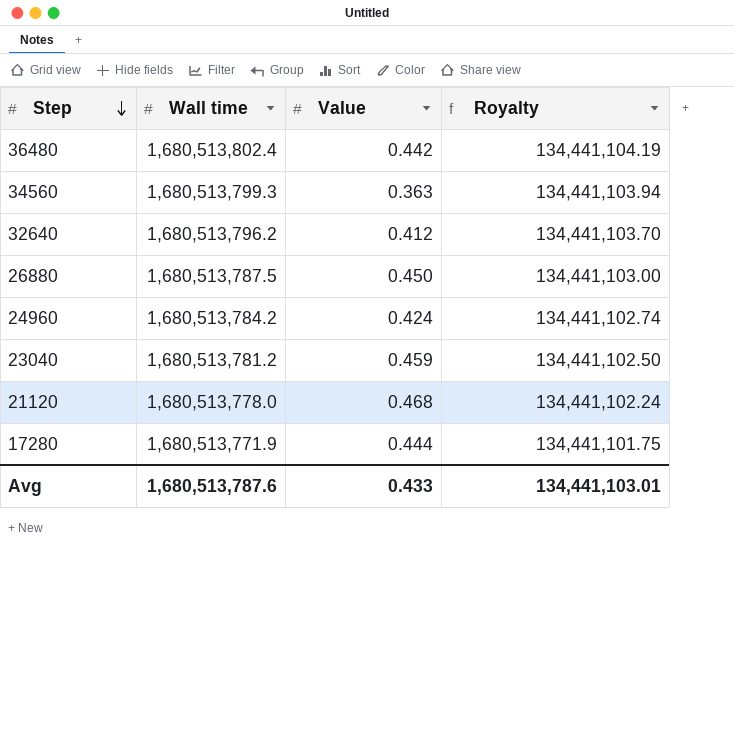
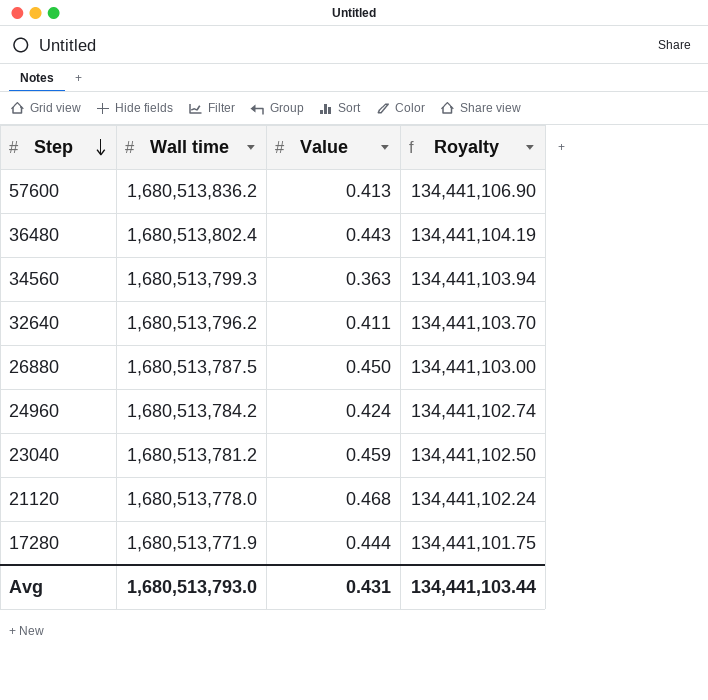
row 57600: none -> 1,680,513,836.2 | 0.413 | 134,441,106.90
36480 | Value: 0.442 -> 0.443
32640 | Value: 0.412 -> 0.411
Avg | Wall time: 1,680,513,787.6 -> 1,680,513,793.0
Avg | Value: 0.433 -> 0.431
Avg | Royalty: 134,441,103.01 -> 134,441,103.44

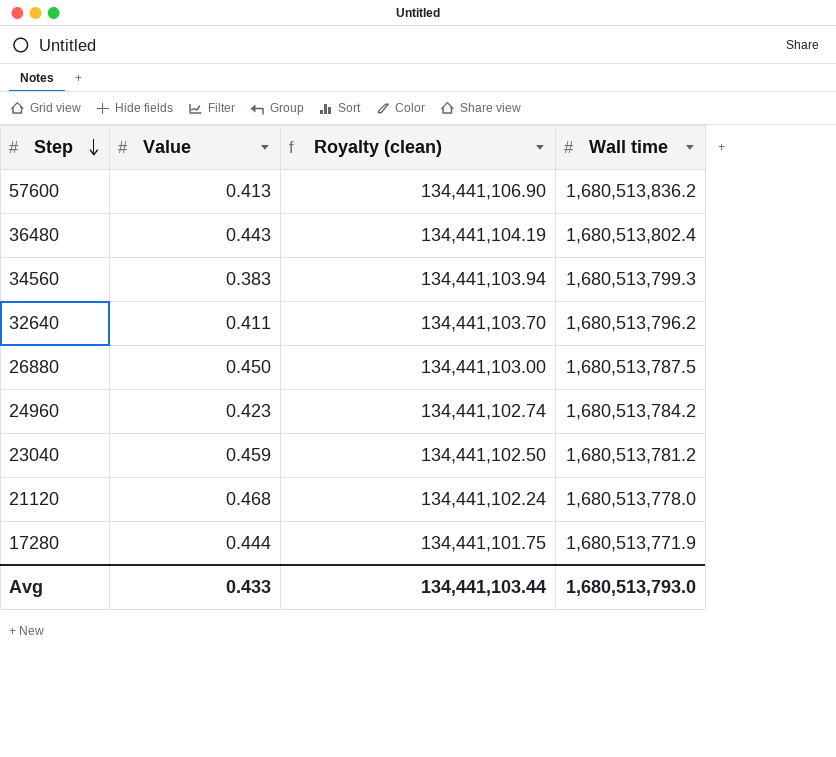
column name: Royalty -> Royalty (clean)
column Wall time | position: 2 -> 4
34560 | Value: 0.363 -> 0.383
24960 | Value: 0.424 -> 0.423
Avg | Value: 0.431 -> 0.433

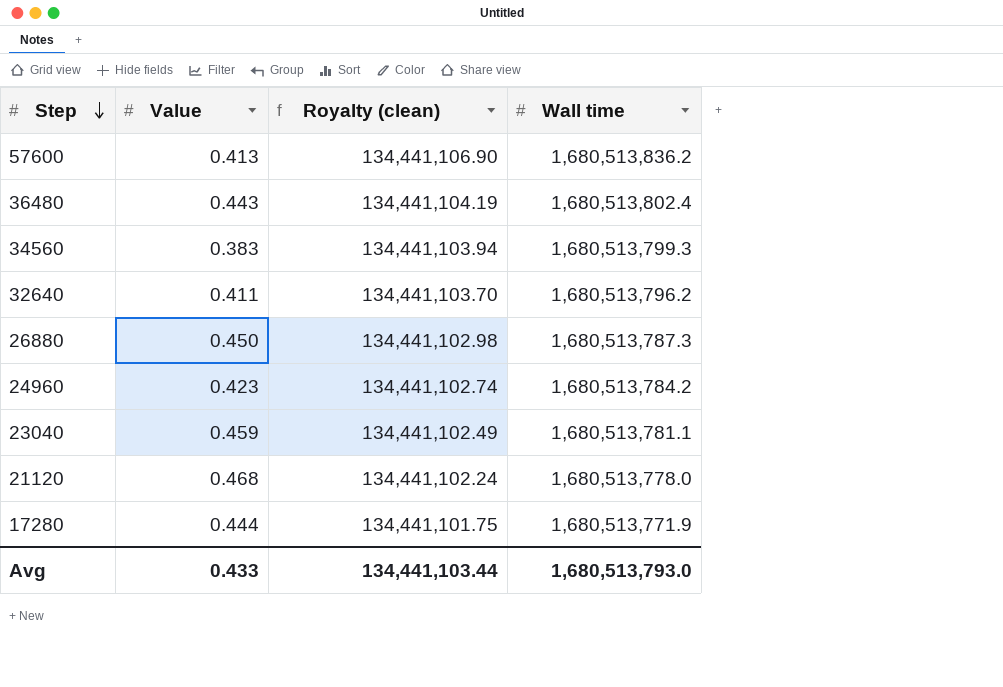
26880 | Royalty (clean): 134,441,103.00 -> 134,441,102.98
26880 | Wall time: 1,680,513,787.5 -> 1,680,513,787.3
23040 | Royalty (clean): 134,441,102.50 -> 134,441,102.49
23040 | Wall time: 1,680,513,781.2 -> 1,680,513,781.1

